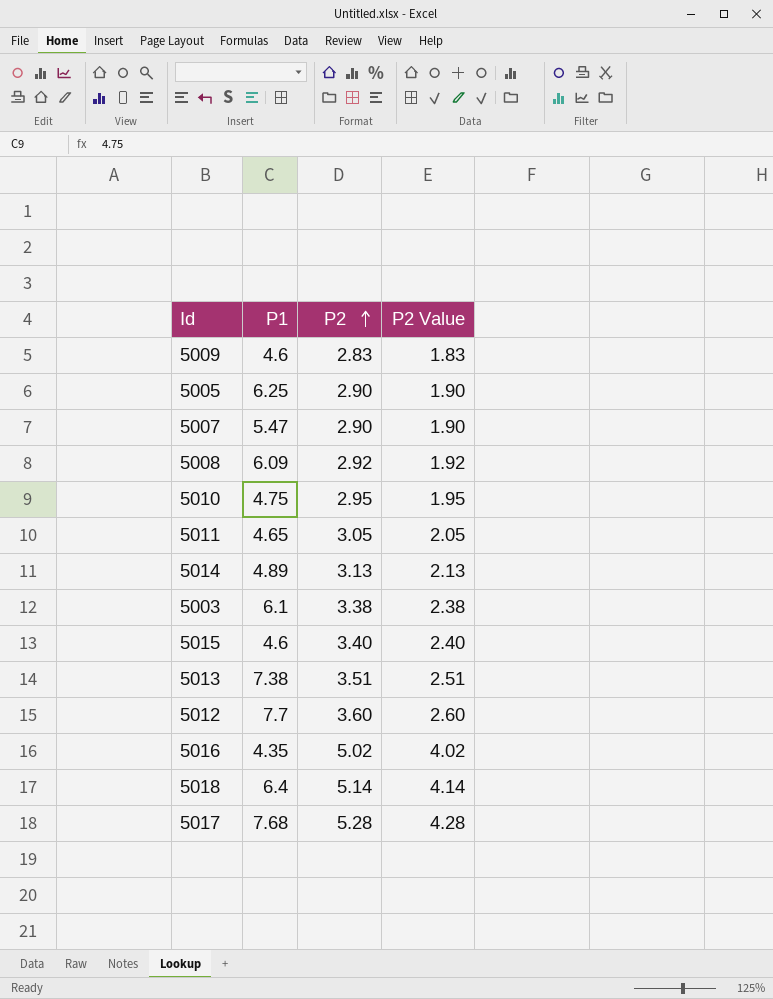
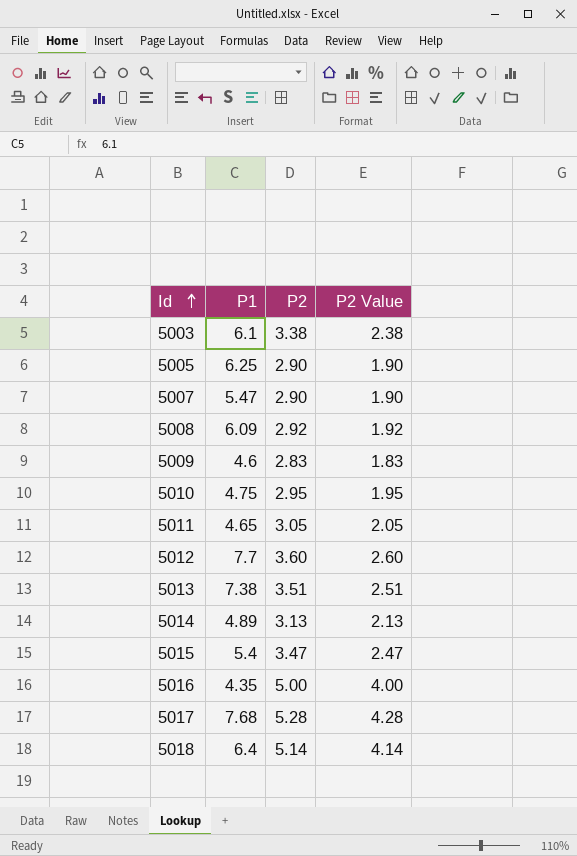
row order: P2 ascending -> Id ascending
5015 | P1: 4.6 -> 5.4
5015 | P2: 3.40 -> 3.47
5015 | P2 Value: 2.40 -> 2.47
5016 | P2: 5.02 -> 5.00
5016 | P2 Value: 4.02 -> 4.00

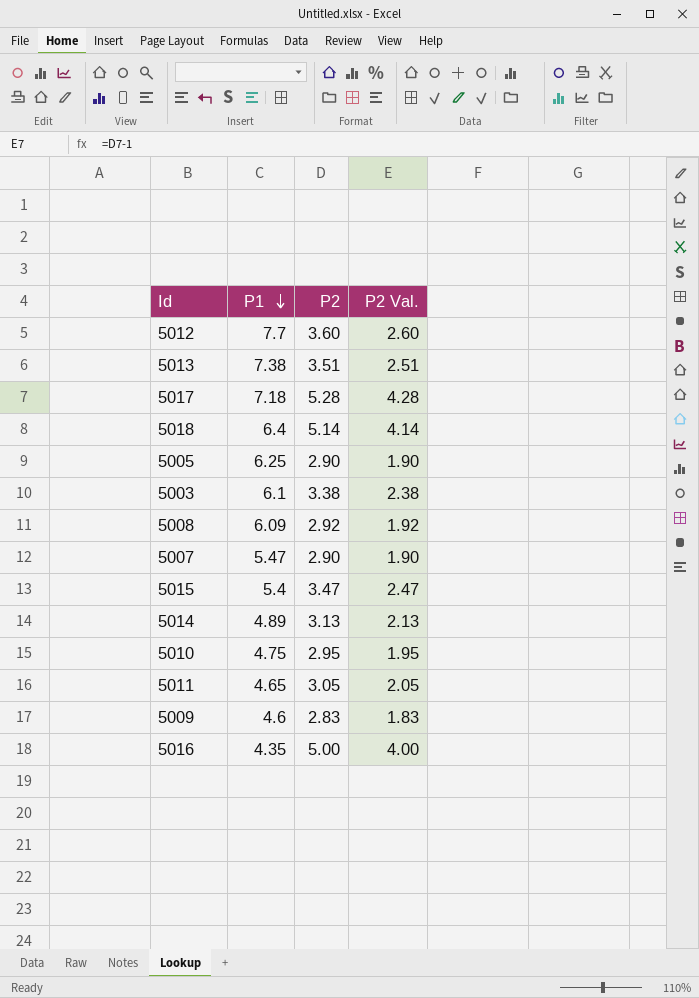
row order: Id ascending -> P1 descending
column name: P2 Value -> P2 Val.
5017 | P1: 7.68 -> 7.18

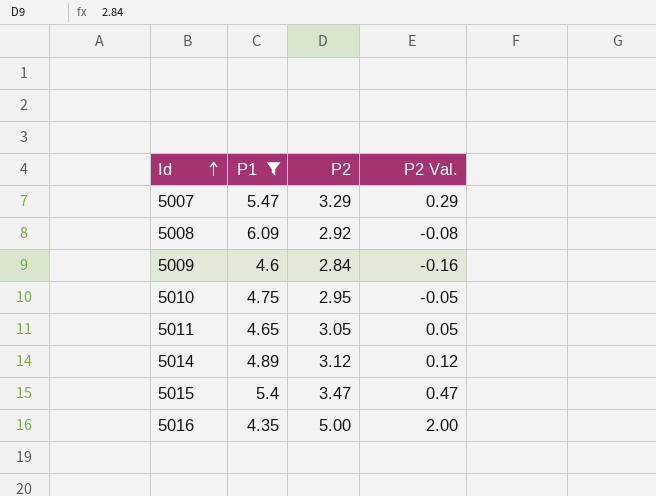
filter: none -> P1 <= 6.09
row order: P1 descending -> Id ascending
column P2 Val. | formula: [P2] - 1 -> [P2] - 3
5007 | P2: 2.90 -> 3.29
5009 | P2: 2.83 -> 2.84
5014 | P2: 3.13 -> 3.12

